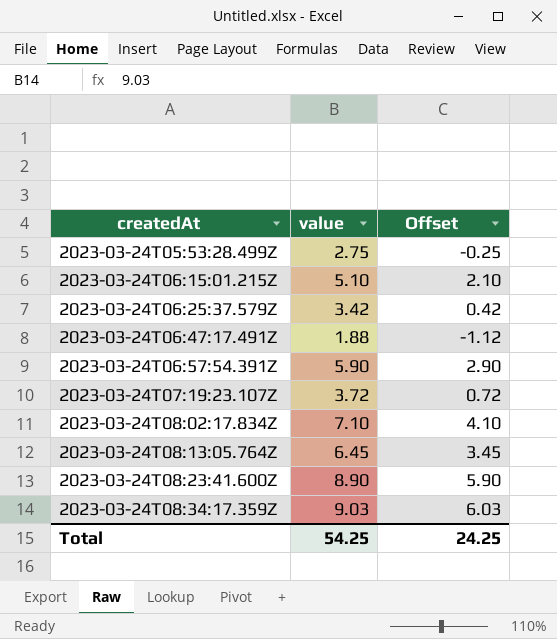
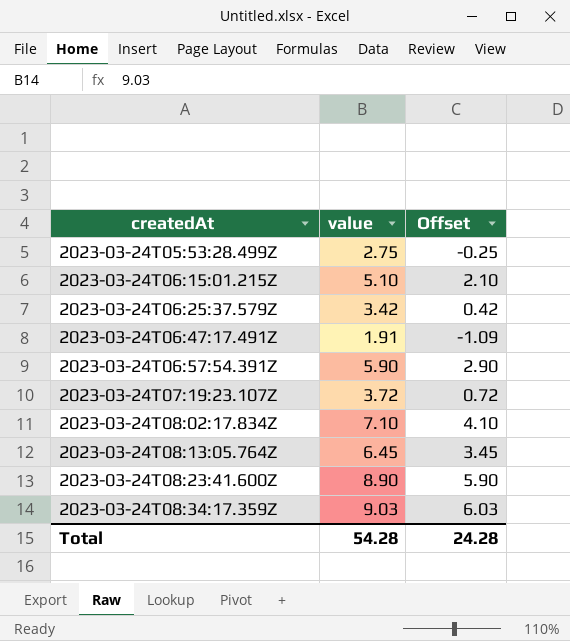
2023-03-24T06:47:17.491Z | value: 1.88 -> 1.91
2023-03-24T06:47:17.491Z | Offset: -1.12 -> -1.09
Total | value: 54.25 -> 54.28
Total | Offset: 24.25 -> 24.28

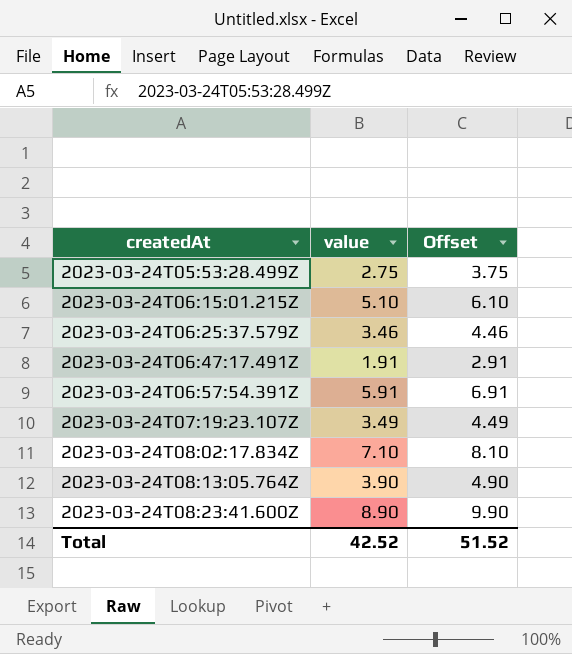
column Offset | formula: [value] - 3 -> [value] + 1
row 2023-03-24T08:34:17.359Z: 9.03 | 6.03 -> none
2023-03-24T06:25:37.579Z | value: 3.42 -> 3.46
2023-03-24T06:57:54.391Z | value: 5.90 -> 5.91
2023-03-24T07:19:23.107Z | value: 3.72 -> 3.49
2023-03-24T08:13:05.764Z | value: 6.45 -> 3.90
Total | value: 54.28 -> 42.52
Total | Offset: 24.28 -> 51.52

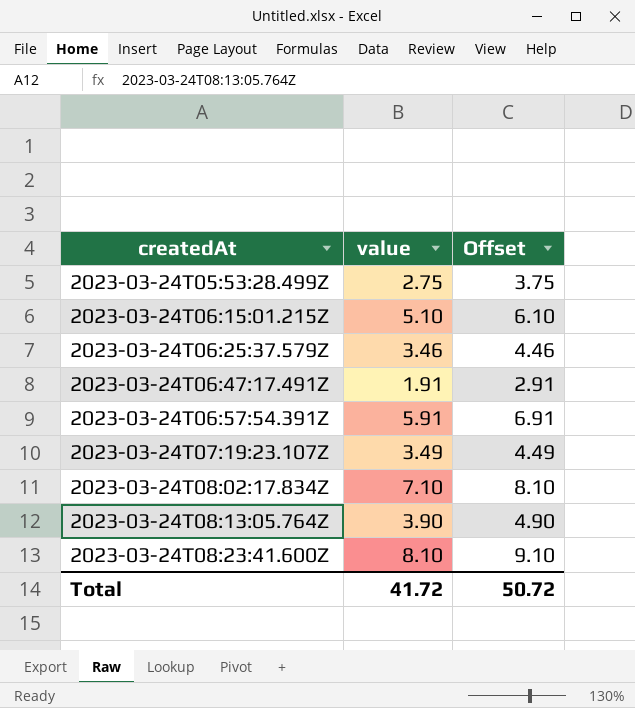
2023-03-24T08:23:41.600Z | value: 8.90 -> 8.10
2023-03-24T08:23:41.600Z | Offset: 9.90 -> 9.10
Total | value: 42.52 -> 41.72
Total | Offset: 51.52 -> 50.72

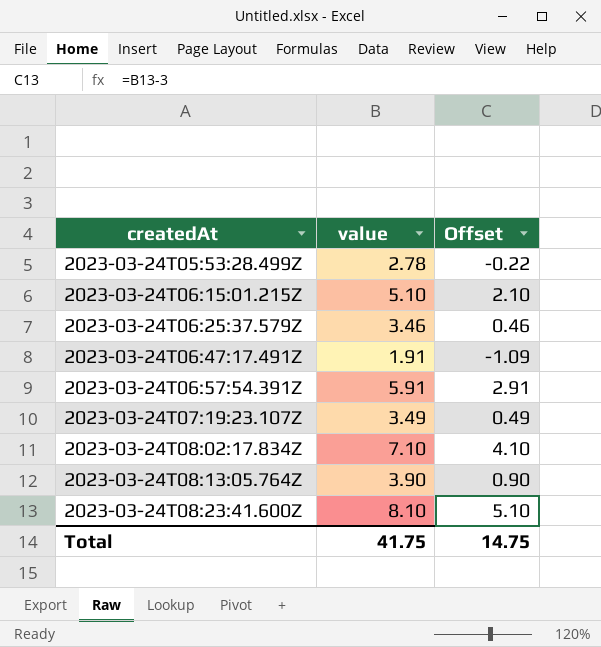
column Offset | formula: [value] + 1 -> [value] - 3
2023-03-24T05:53:28.499Z | value: 2.75 -> 2.78
Total | value: 41.72 -> 41.75
Total | Offset: 50.72 -> 14.75

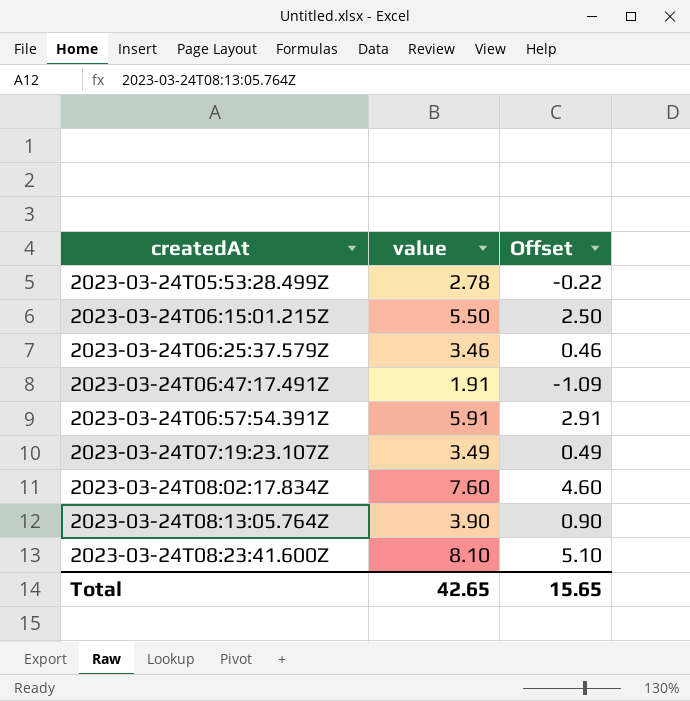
2023-03-24T06:15:01.215Z | value: 5.10 -> 5.50
2023-03-24T06:15:01.215Z | Offset: 2.10 -> 2.50
2023-03-24T08:02:17.834Z | value: 7.10 -> 7.60
2023-03-24T08:02:17.834Z | Offset: 4.10 -> 4.60
Total | value: 41.75 -> 42.65
Total | Offset: 14.75 -> 15.65

